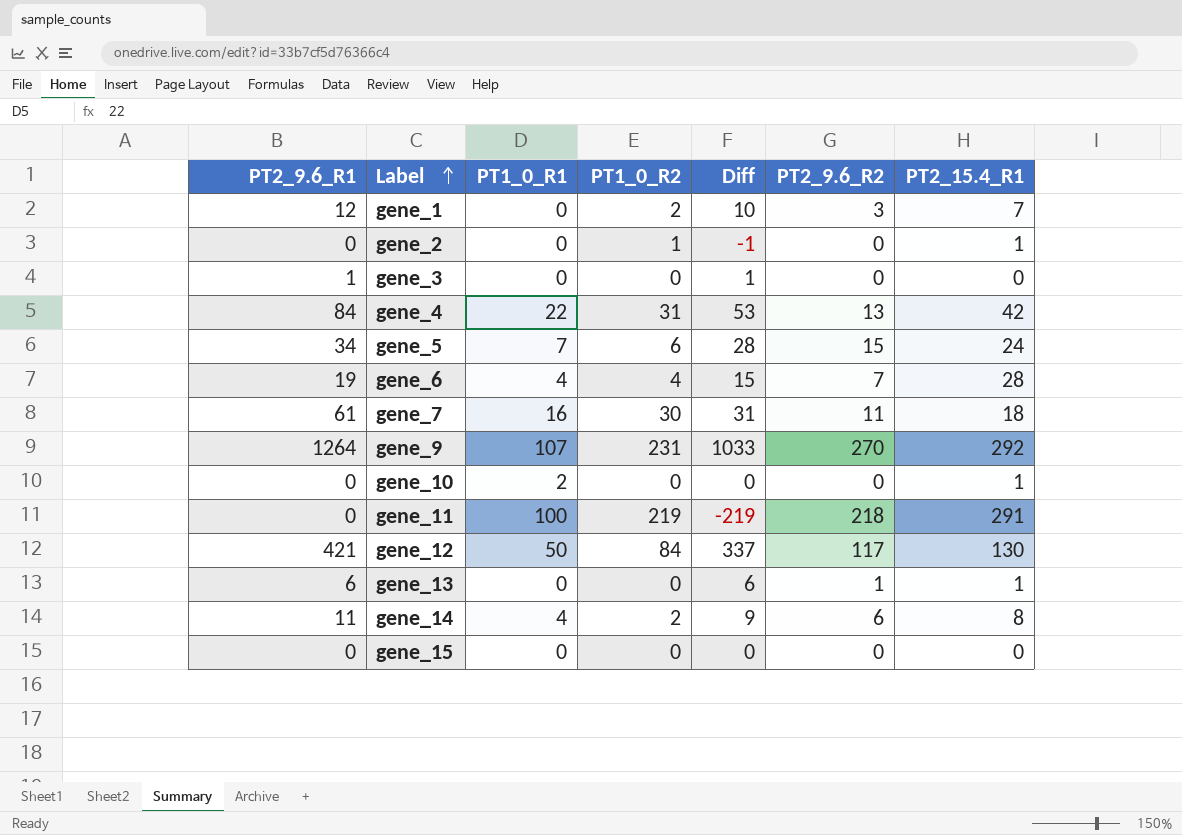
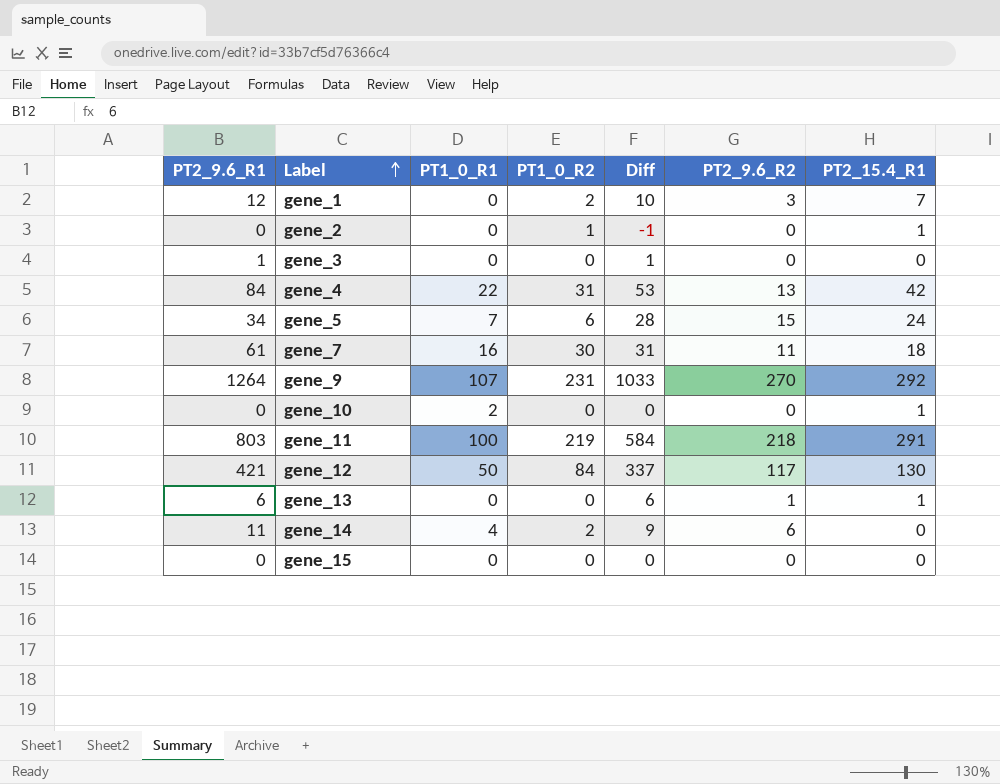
row gene_6: 19 | 4 | 4 | 15 | 7 | 28 -> none
gene_11 | PT2_9.6_R1: 0 -> 803
gene_11 | Diff: -219 -> 584
gene_14 | PT2_15.4_R1: 8 -> 0

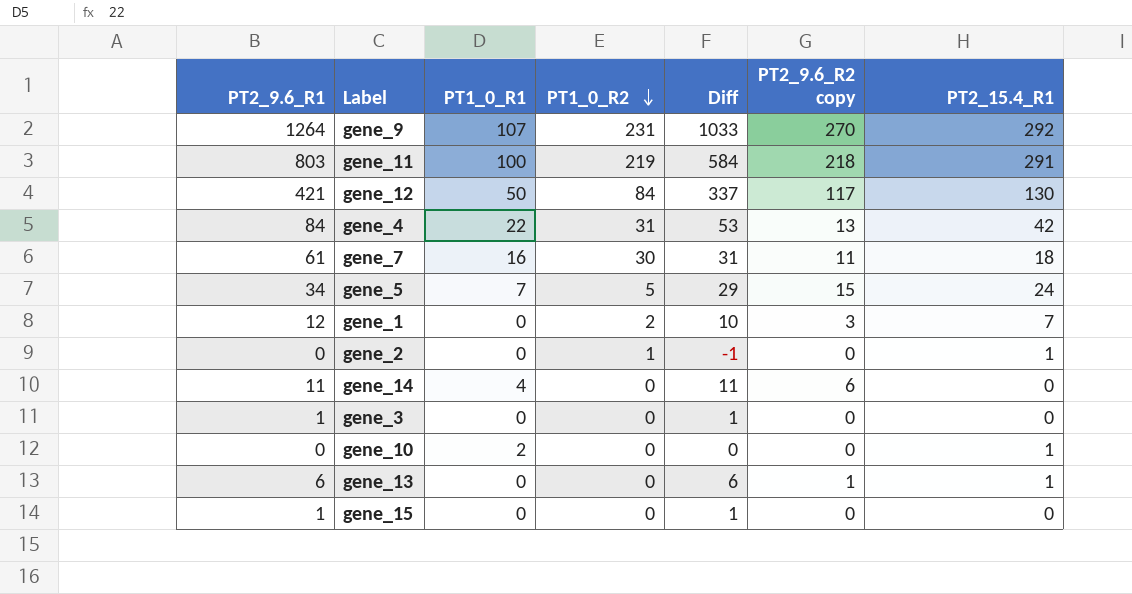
row order: Label ascending -> PT1_0_R2 descending
column name: PT2_9.6_R2 -> PT2_9.6_R2 copy
gene_5 | PT1_0_R2: 6 -> 5
gene_5 | Diff: 28 -> 29
gene_14 | PT1_0_R2: 2 -> 0
gene_14 | Diff: 9 -> 11
gene_15 | PT2_9.6_R1: 0 -> 1
gene_15 | Diff: 0 -> 1

